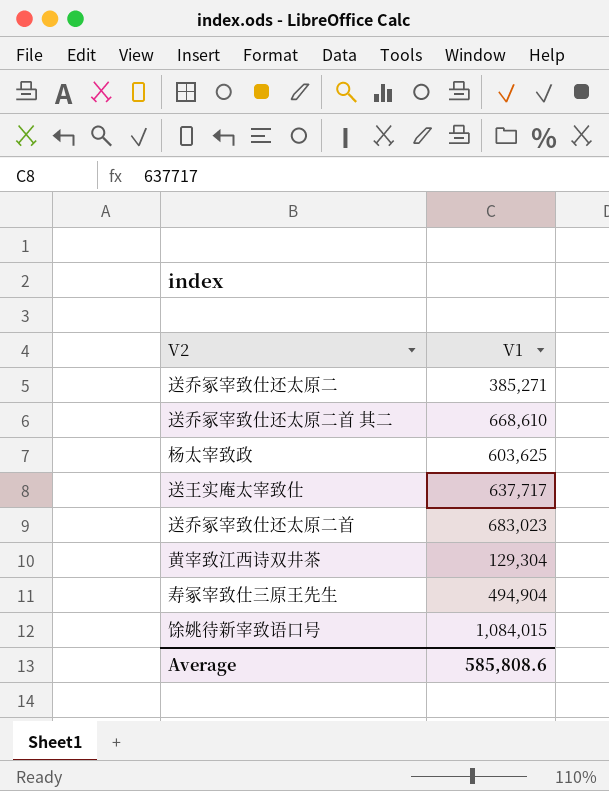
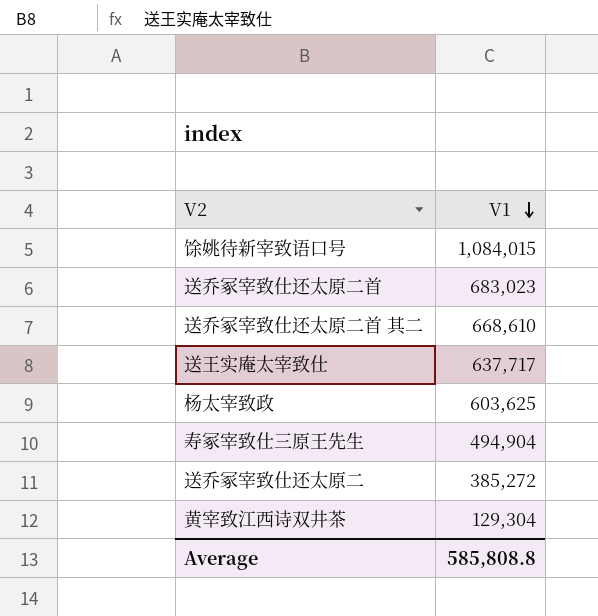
row order: none -> V1 descending
送乔冢宰致仕还太原二 | V1: 385,271 -> 385,272
Average | V1: 585,808.6 -> 585,808.8

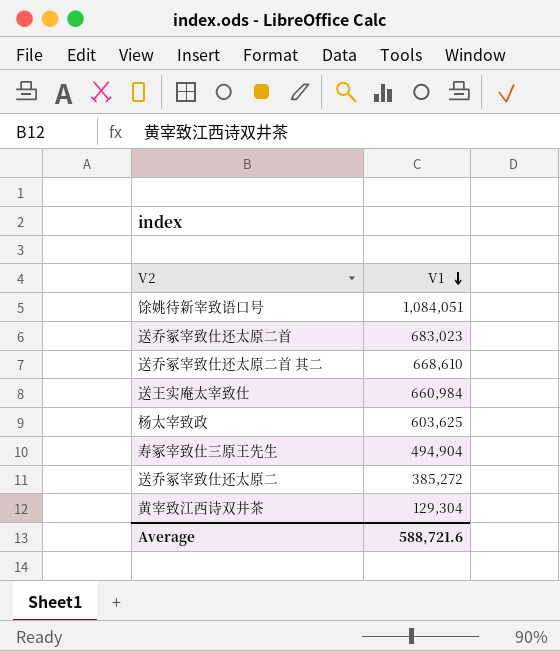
馀姚待新宰致语口号 | V1: 1,084,015 -> 1,084,051
送王实庵太宰致仕 | V1: 637,717 -> 660,984
Average | V1: 585,808.8 -> 588,721.6

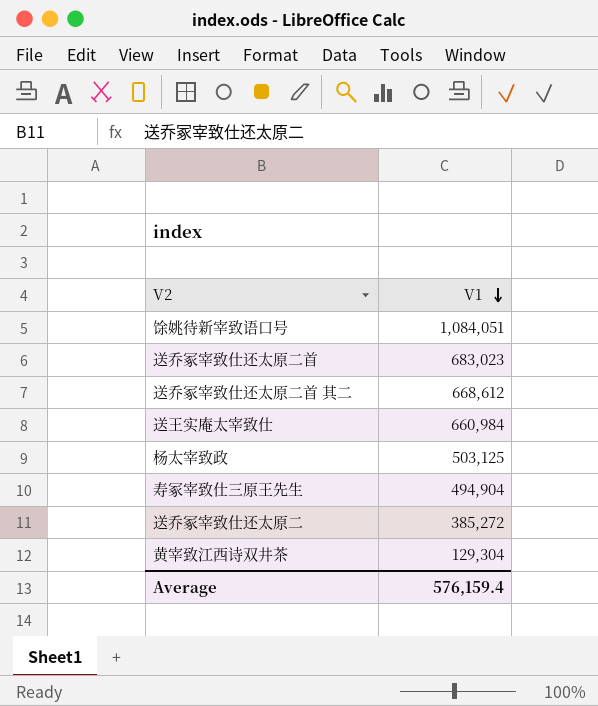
送乔冢宰致仕还太原二首 其二 | V1: 668,610 -> 668,612
杨太宰致政 | V1: 603,625 -> 503,125
Average | V1: 588,721.6 -> 576,159.4

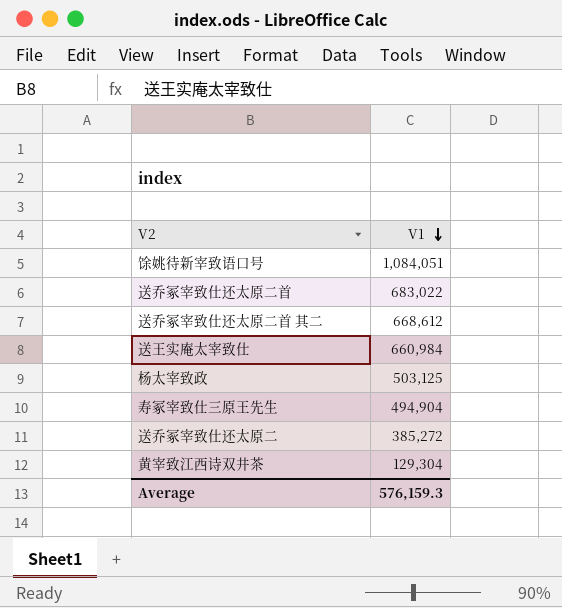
送乔冢宰致仕还太原二首 | V1: 683,023 -> 683,022
Average | V1: 576,159.4 -> 576,159.3

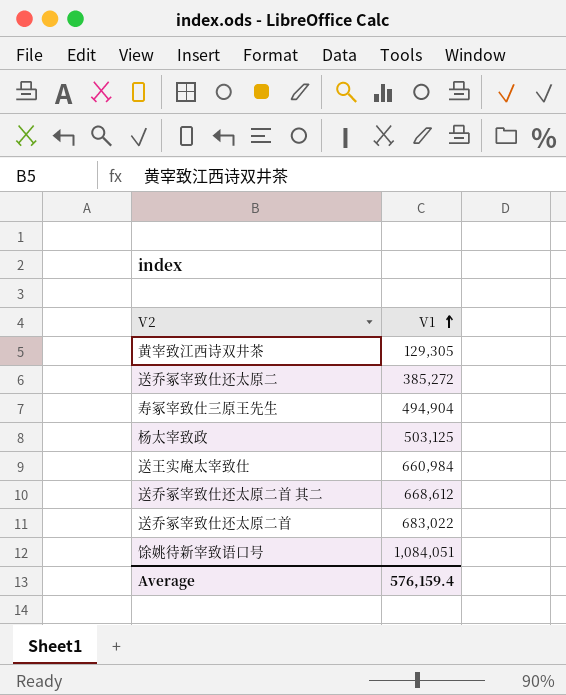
row order: V1 descending -> V1 ascending
黄宰致江西诗双井茶 | V1: 129,304 -> 129,305
Average | V1: 576,159.3 -> 576,159.4

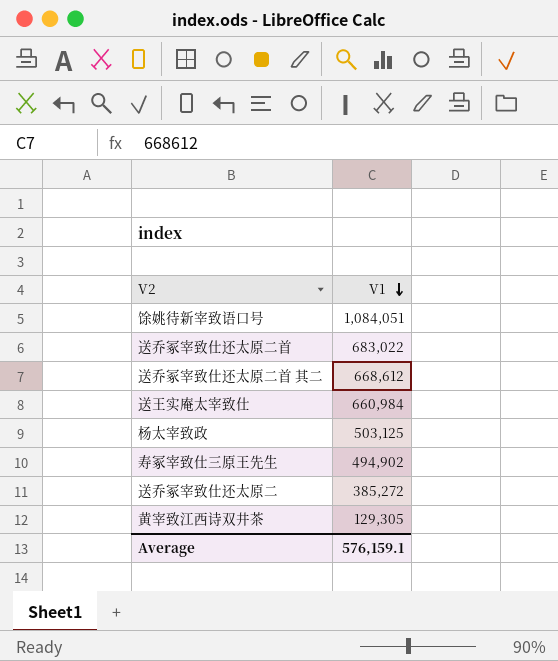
row order: V1 ascending -> V1 descending
寿冢宰致仕三原王先生 | V1: 494,904 -> 494,902
Average | V1: 576,159.4 -> 576,159.1

